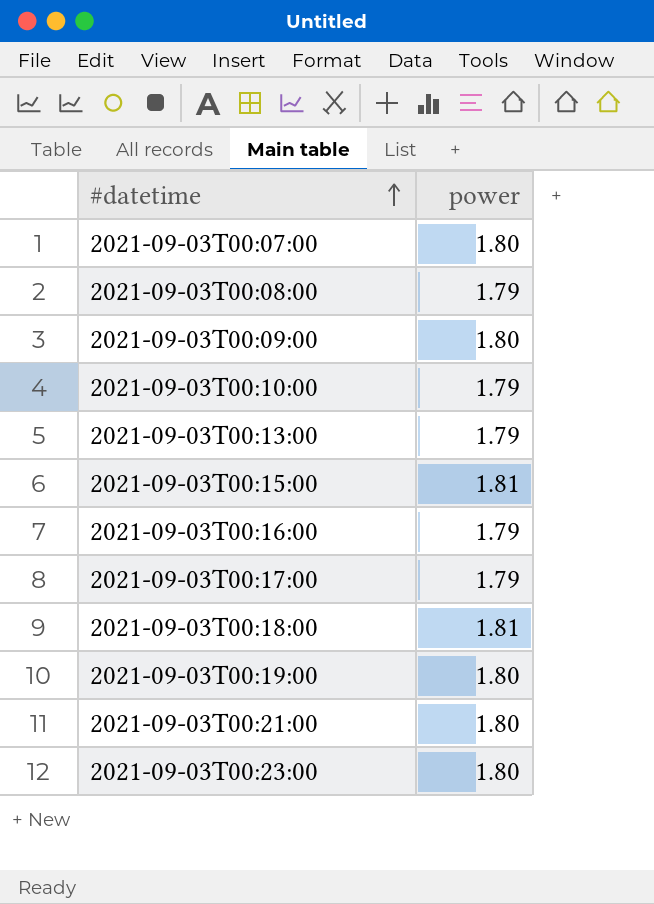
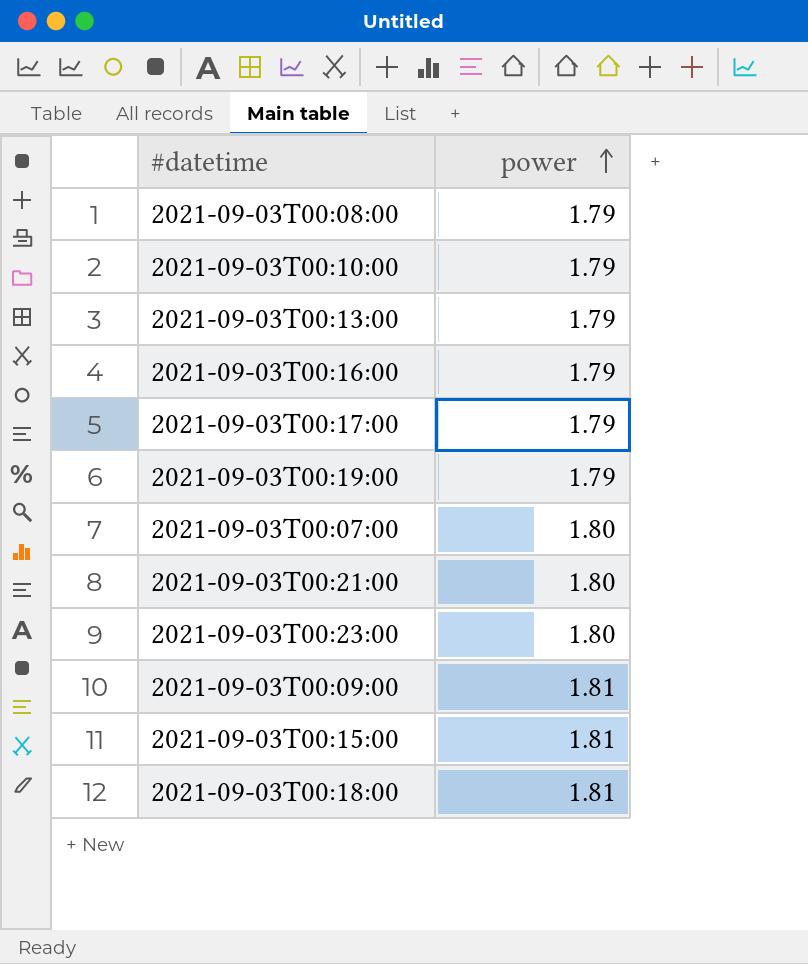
row order: #datetime ascending -> power ascending
2021-09-03T00:19:00 | power: 1.80 -> 1.79
2021-09-03T00:09:00 | power: 1.80 -> 1.81

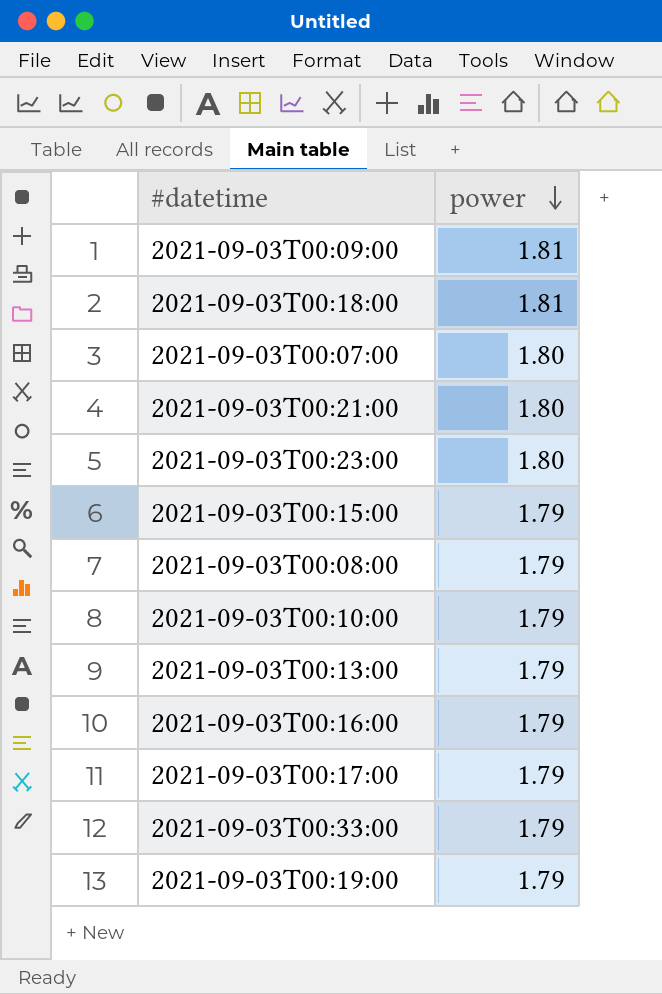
row order: power ascending -> power descending
2021-09-03T00:15:00 | power: 1.81 -> 1.79
row 2021-09-03T00:33:00: none -> 1.79

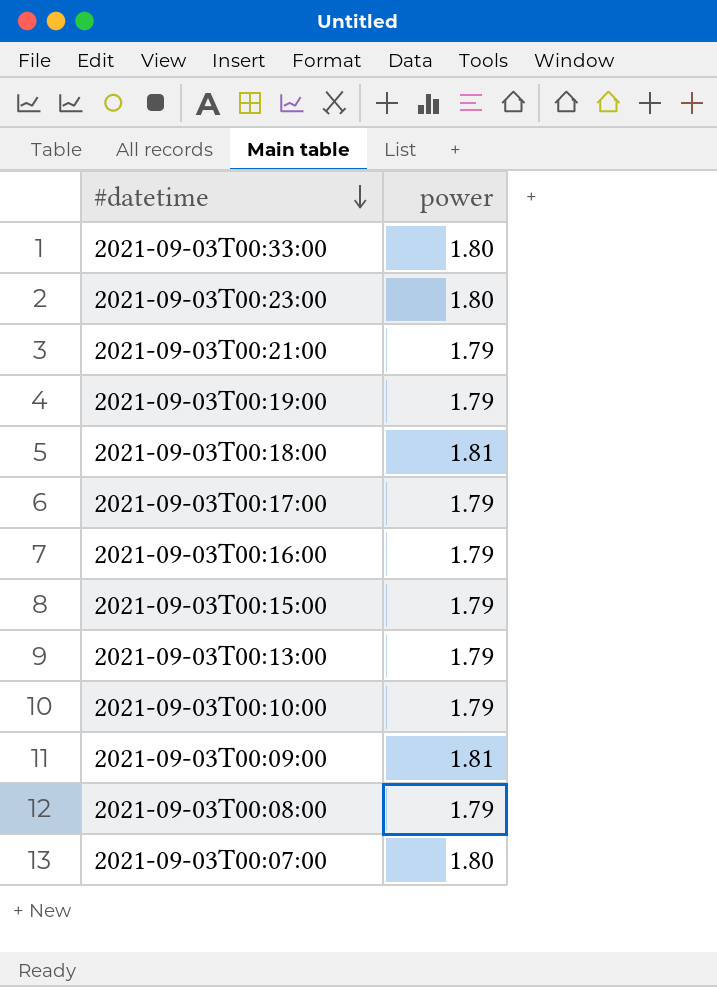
row order: power descending -> #datetime descending
2021-09-03T00:33:00 | power: 1.79 -> 1.80
2021-09-03T00:21:00 | power: 1.80 -> 1.79

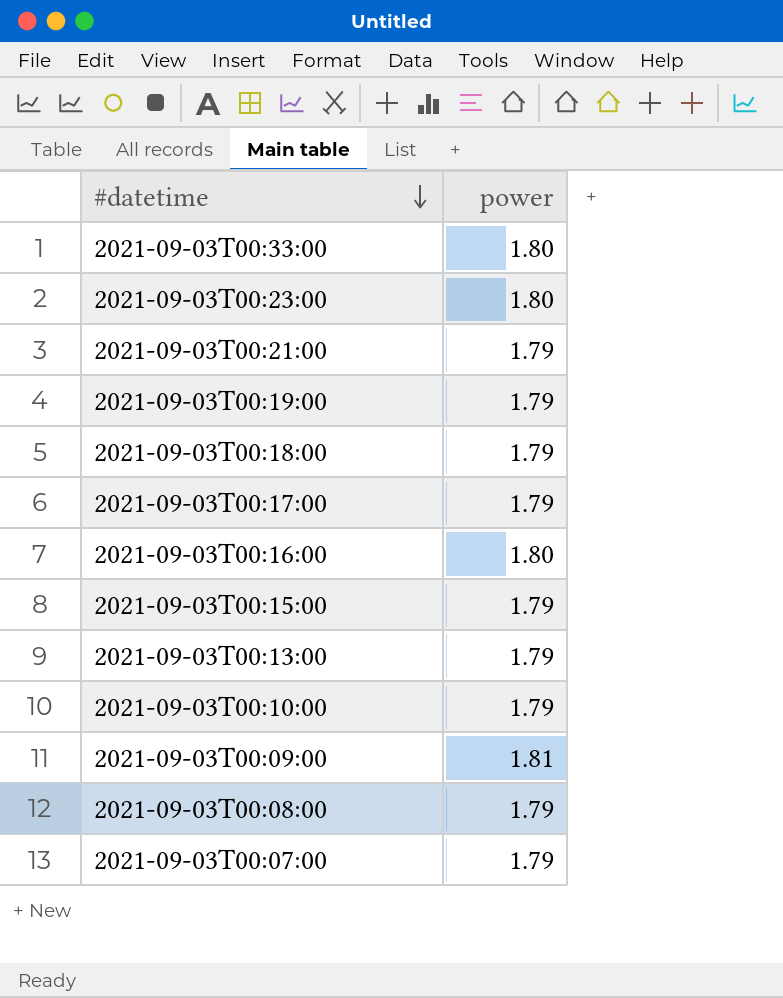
2021-09-03T00:18:00 | power: 1.81 -> 1.79
2021-09-03T00:16:00 | power: 1.79 -> 1.80
2021-09-03T00:07:00 | power: 1.80 -> 1.79

